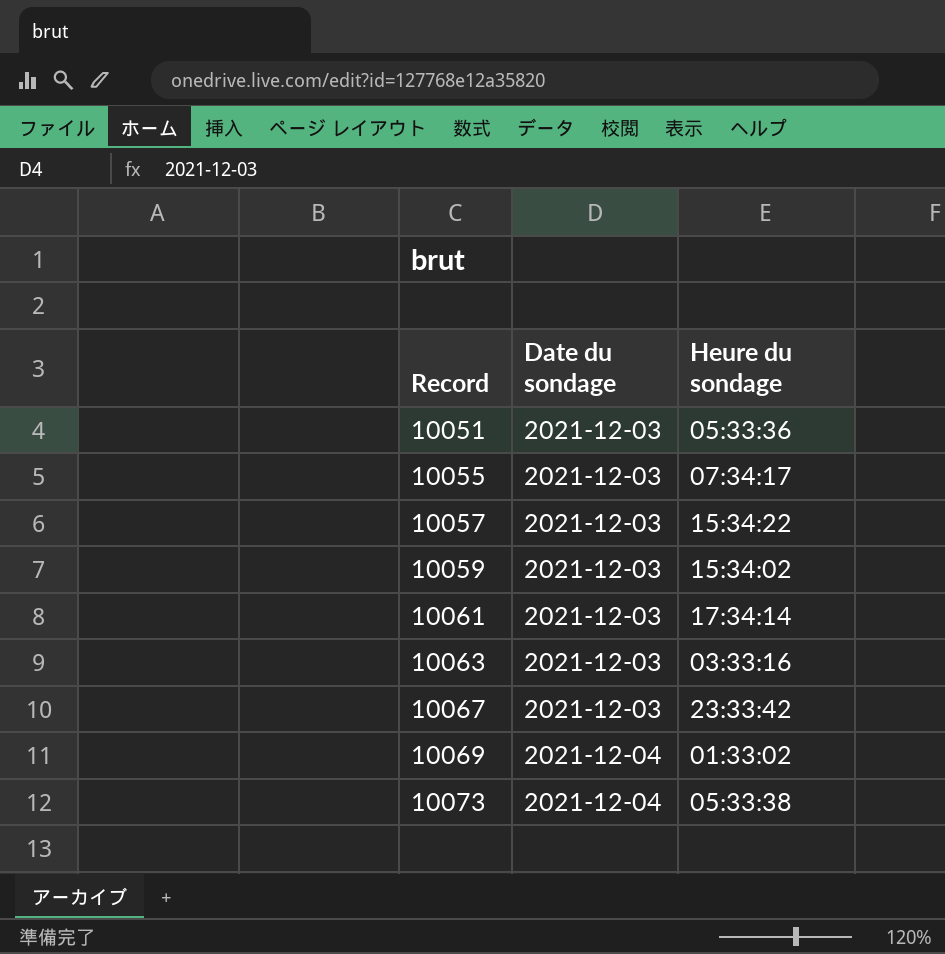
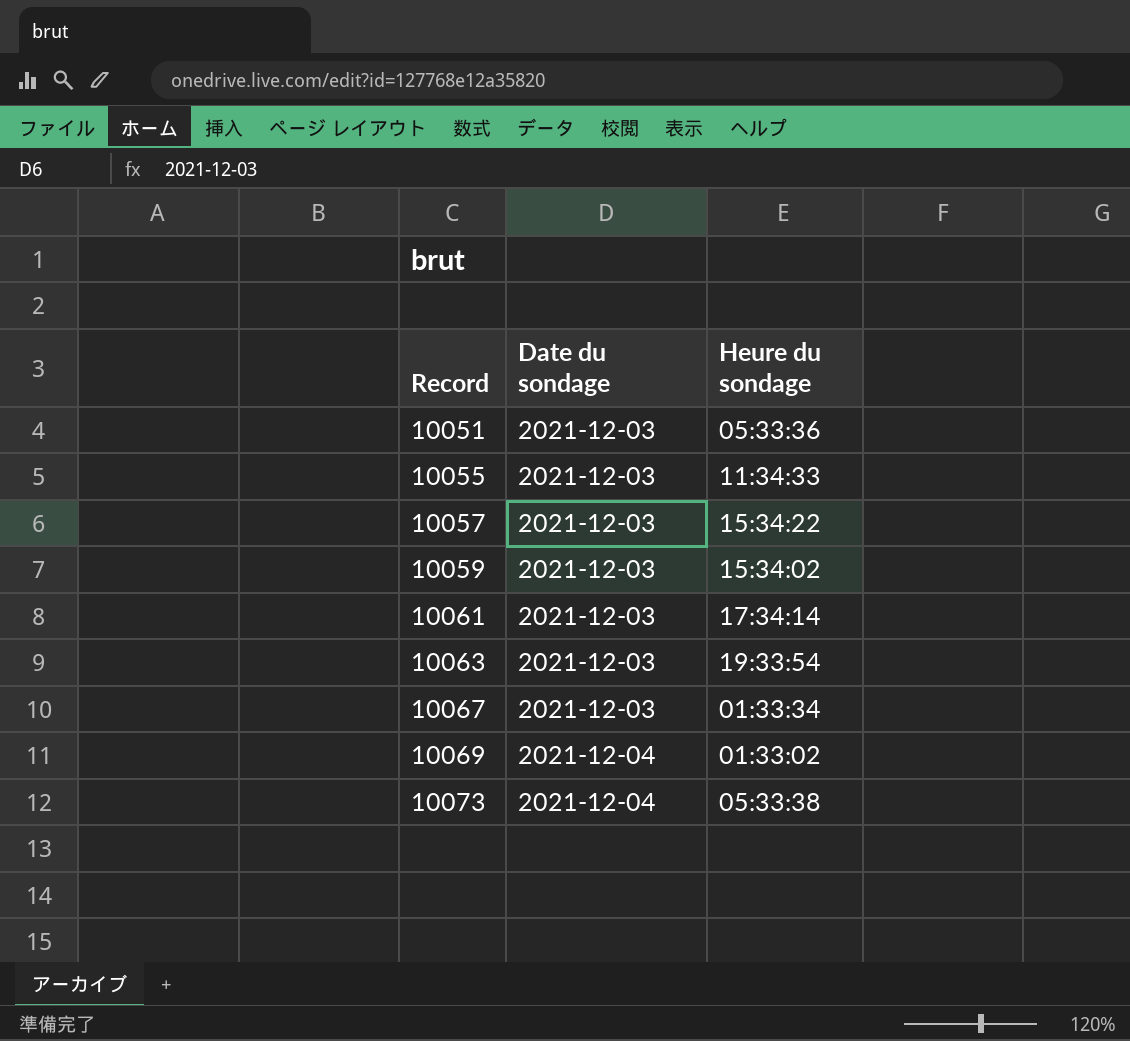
10055 | Heure du sondage: 07:34:17 -> 11:34:33
10063 | Heure du sondage: 03:33:16 -> 19:33:54
10067 | Heure du sondage: 23:33:42 -> 01:33:34

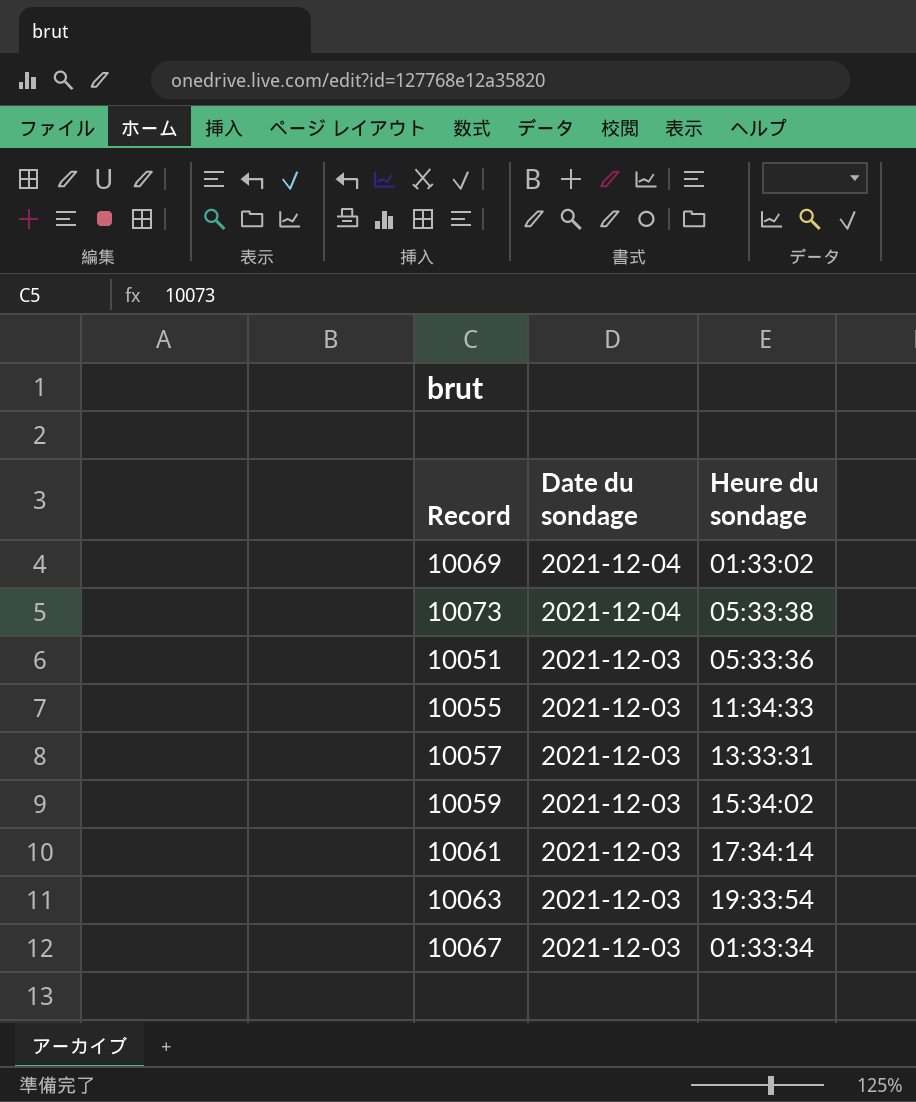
row order: Record ascending -> Date du sondage descending
10057 | Heure du sondage: 15:34:22 -> 13:33:31

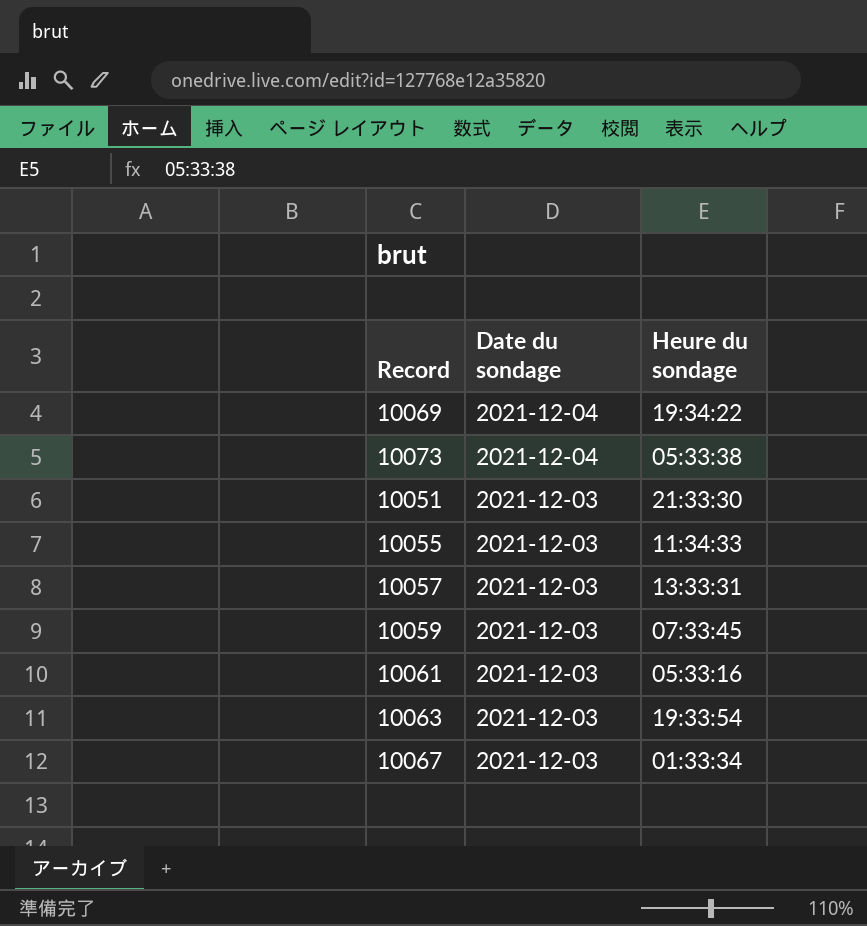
10069 | Heure du sondage: 01:33:02 -> 19:34:22
10051 | Heure du sondage: 05:33:36 -> 21:33:30
10059 | Heure du sondage: 15:34:02 -> 07:33:45
10061 | Heure du sondage: 17:34:14 -> 05:33:16

